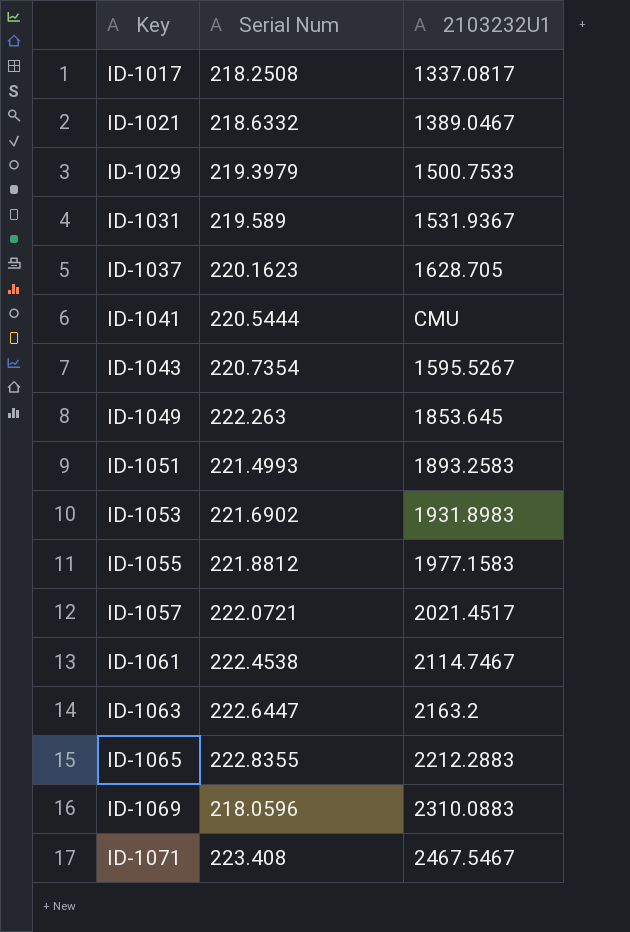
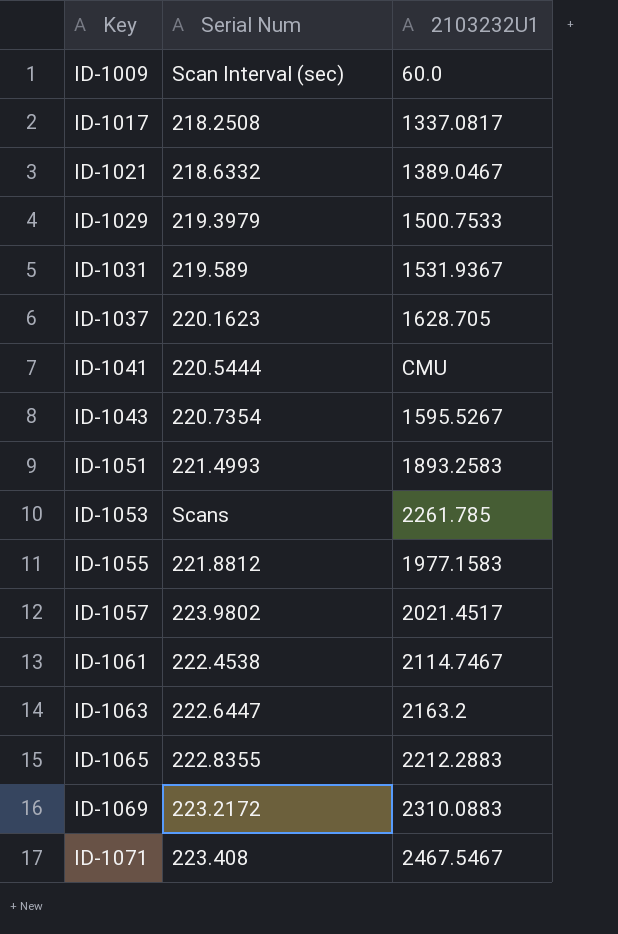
row ID-1049: 222.263 | 1853.645 -> none
row ID-1009: none -> Scan Interval (sec) | 60.0
ID-1053 | Serial Num: 221.6902 -> Scans
ID-1053 | 2103232U1: 1931.8983 -> 2261.785
ID-1057 | Serial Num: 222.0721 -> 223.9802
ID-1069 | Serial Num: 218.0596 -> 223.2172

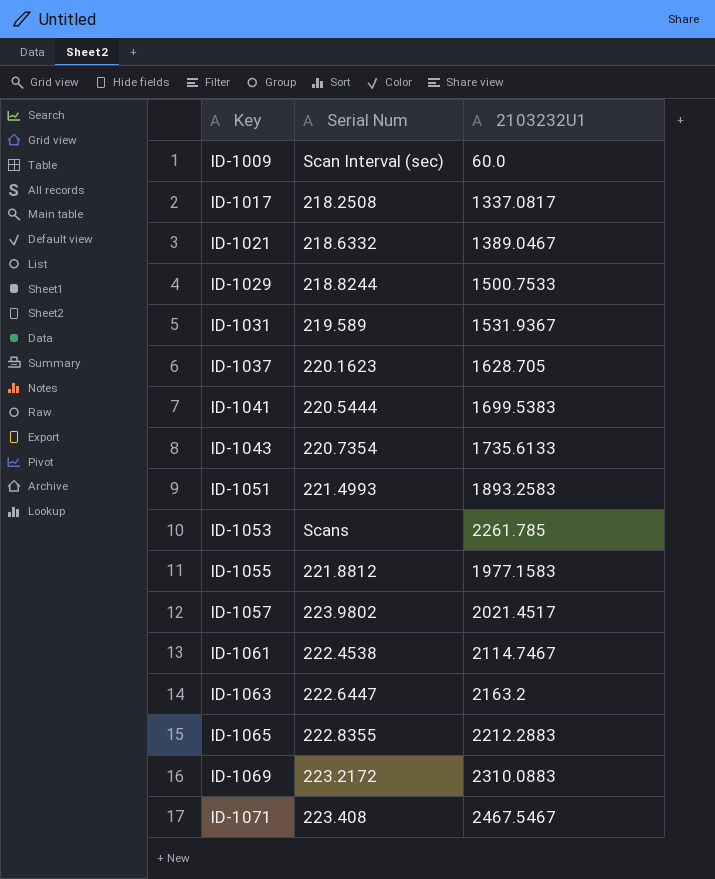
ID-1029 | Serial Num: 219.3979 -> 218.8244
ID-1041 | 2103232U1: CMU -> 1699.5383
ID-1043 | 2103232U1: 1595.5267 -> 1735.6133

